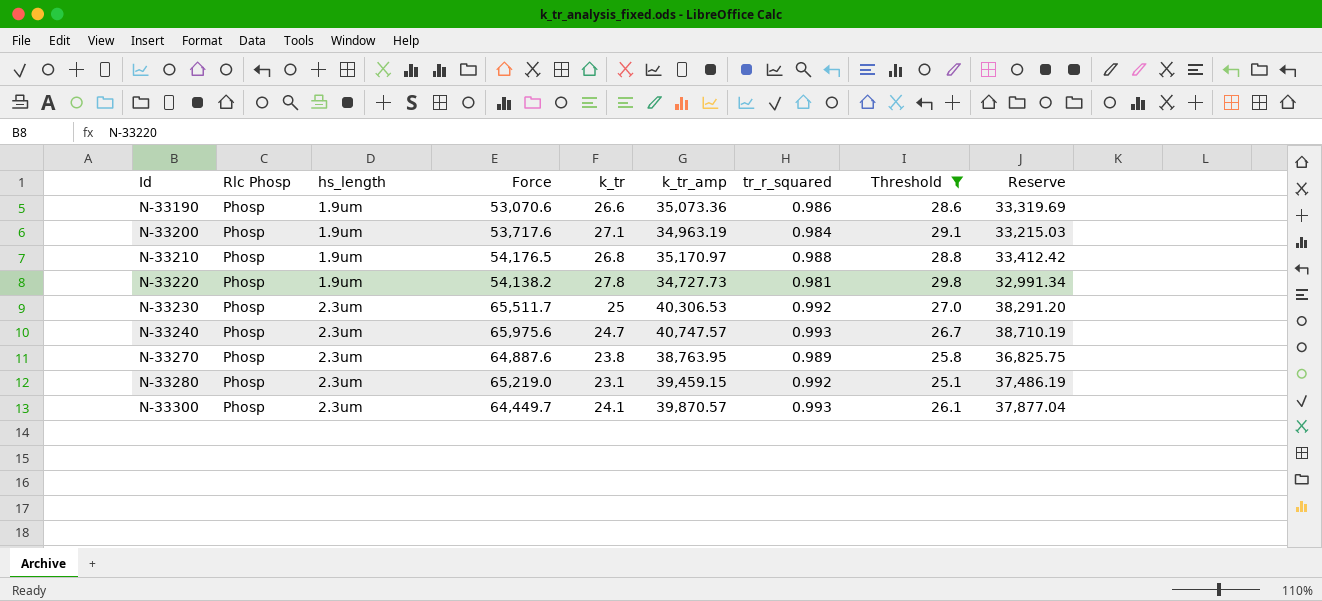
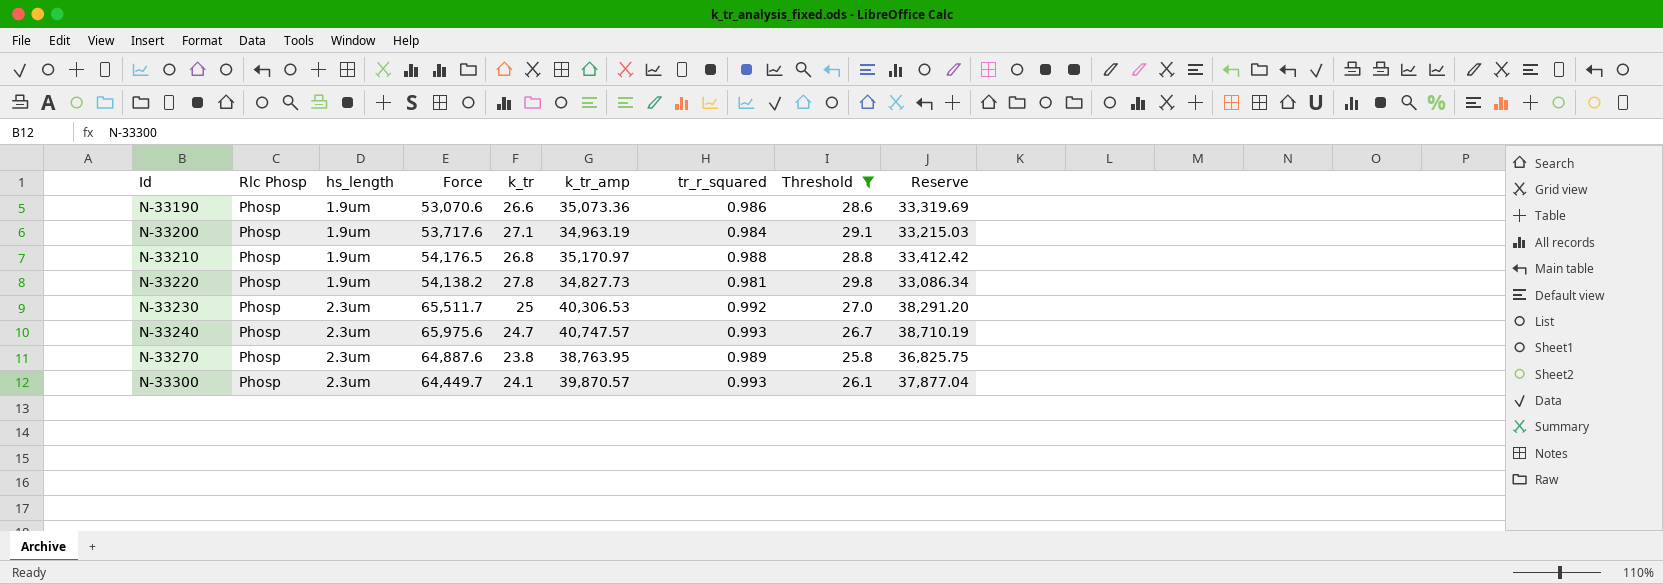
row N-33280: Phosp | 2.3um | 65,219.0 | 23.1 | 39,459.15 | 0.992 | 25.1 | 37,486.19 -> none
N-33220 | k_tr_amp: 34,727.73 -> 34,827.73
N-33220 | Reserve: 32,991.34 -> 33,086.34

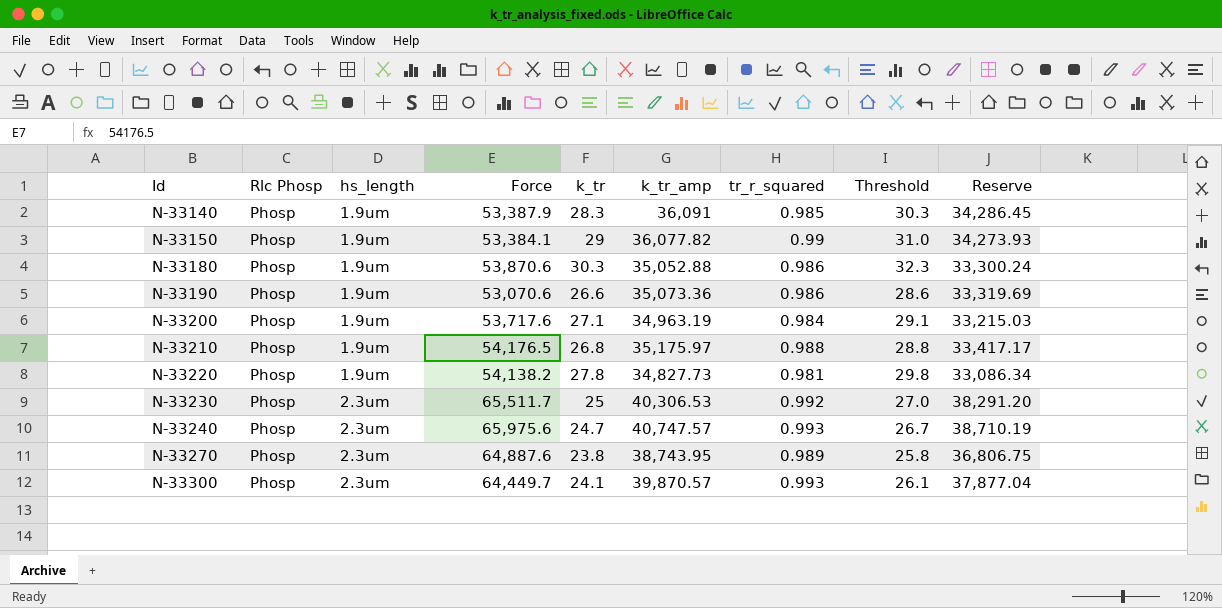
filter: Threshold <= 29.8 -> none
N-33210 | k_tr_amp: 35,170.97 -> 35,175.97
N-33210 | Reserve: 33,412.42 -> 33,417.17
N-33270 | k_tr_amp: 38,763.95 -> 38,743.95
N-33270 | Reserve: 36,825.75 -> 36,806.75

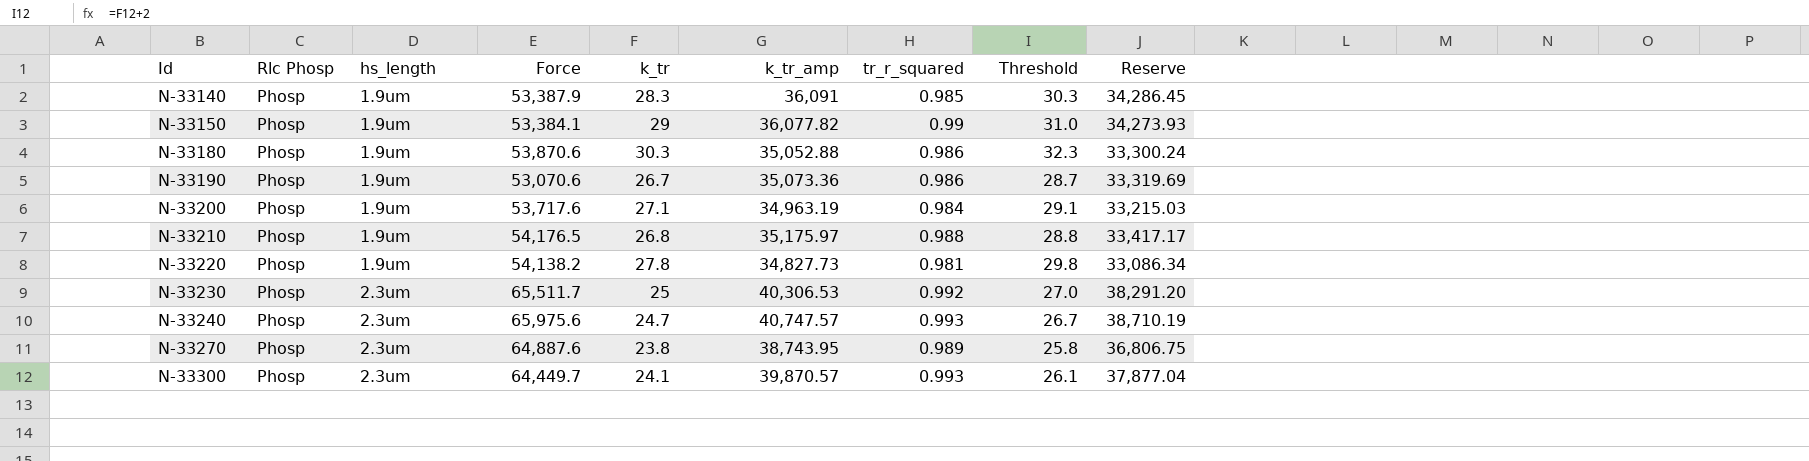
N-33190 | k_tr: 26.6 -> 26.7
N-33190 | Threshold: 28.6 -> 28.7

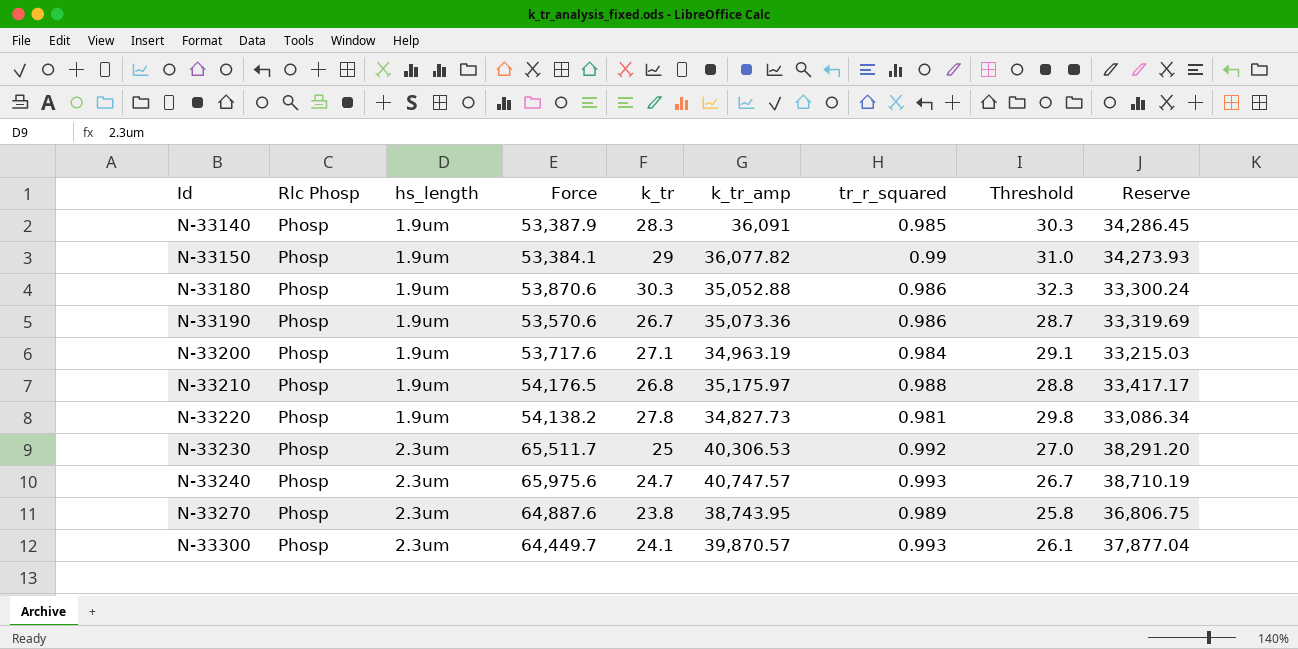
N-33190 | Force: 53,070.6 -> 53,570.6

